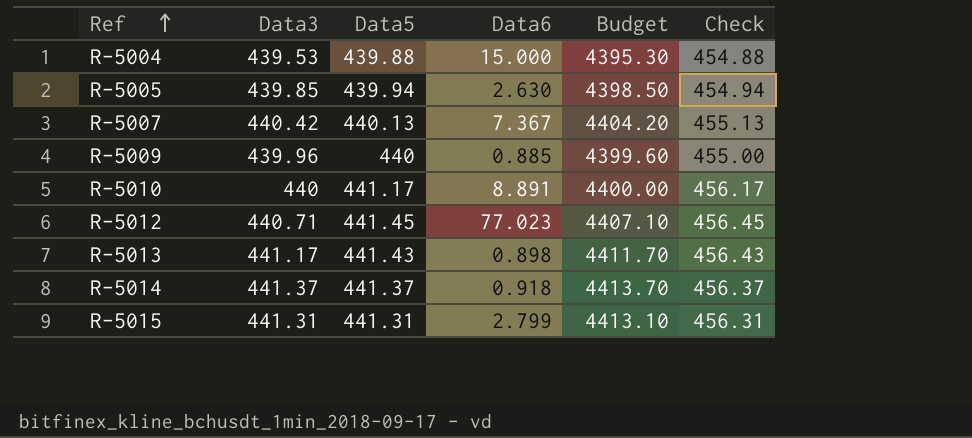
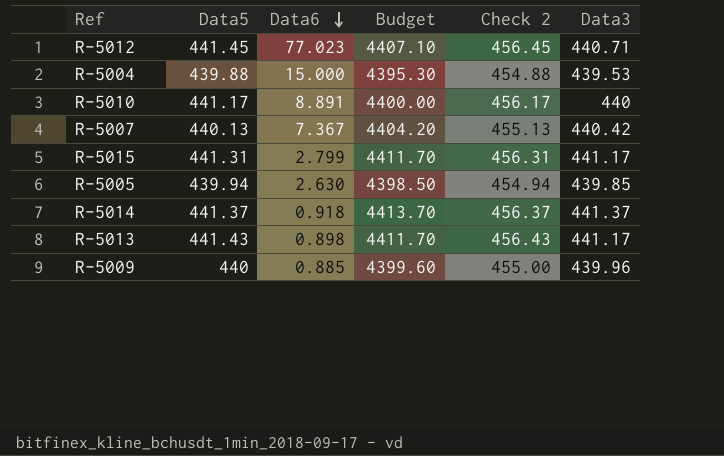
row order: Ref ascending -> Data6 descending
column name: Check -> Check 2
column Data3 | position: 2 -> 6
R-5015 | Budget: 4413.10 -> 4411.70
R-5015 | Data3: 441.31 -> 441.17

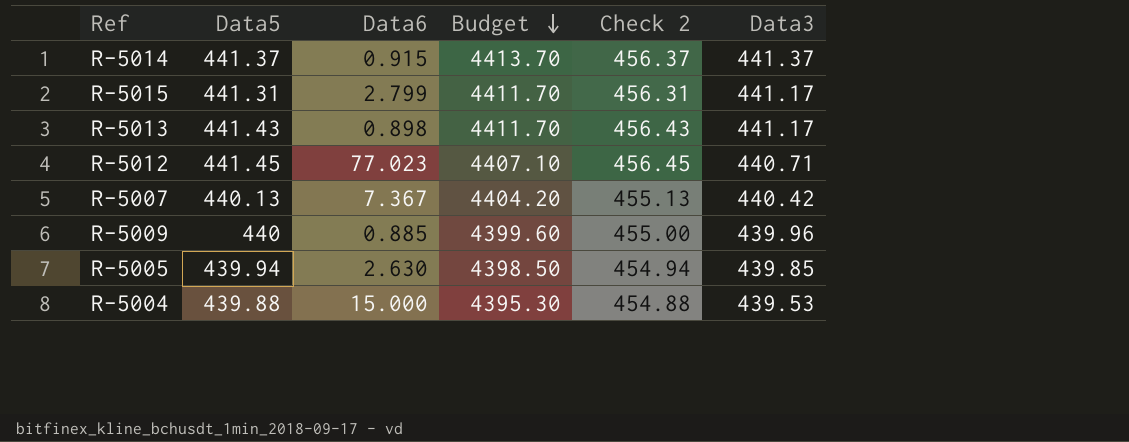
row order: Data6 descending -> Budget descending
row R-5010: 441.17 | 8.891 | 4400.00 | 456.17 | 440 -> none
R-5014 | Data6: 0.918 -> 0.915

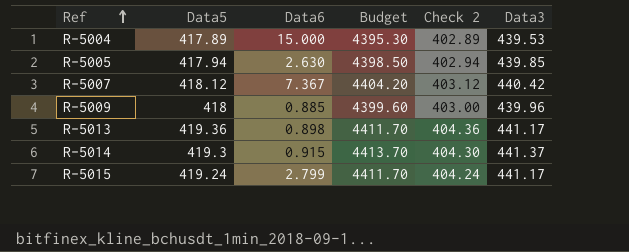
row order: Budget descending -> Ref ascending
column Check 2 | formula: [Data5] + 15 -> [Data5] - 15
row R-5012: 441.45 | 77.023 | 4407.10 | 456.45 | 440.71 -> none
R-5004 | Data5: 439.88 -> 417.89
R-5005 | Data5: 439.94 -> 417.94
R-5007 | Data5: 440.13 -> 418.12
R-5009 | Data5: 440 -> 418
R-5013 | Data5: 441.43 -> 419.36
R-5014 | Data5: 441.37 -> 419.3
R-5015 | Data5: 441.31 -> 419.24

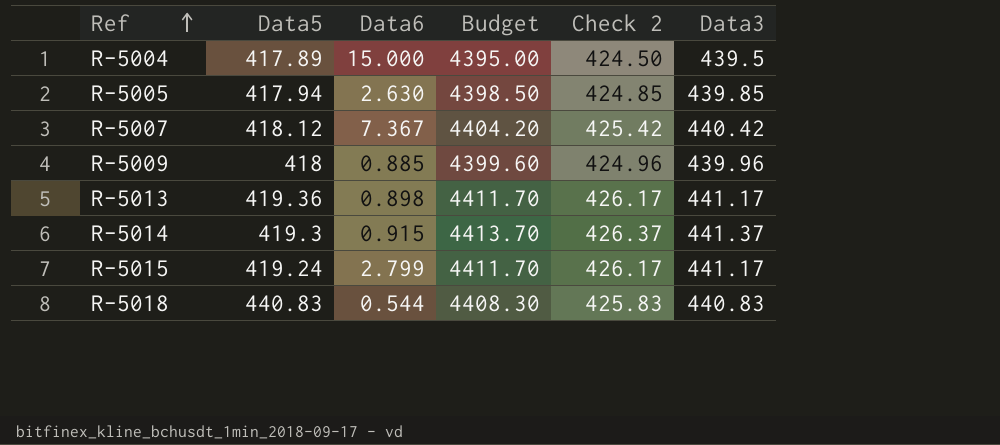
column Check 2 | formula: [Data5] - 15 -> [Data3] - 15
R-5004 | Budget: 4395.30 -> 4395.00
R-5004 | Data3: 439.53 -> 439.5
row R-5018: none -> 440.83 | 0.544 | 4408.30 | 425.83 | 440.83

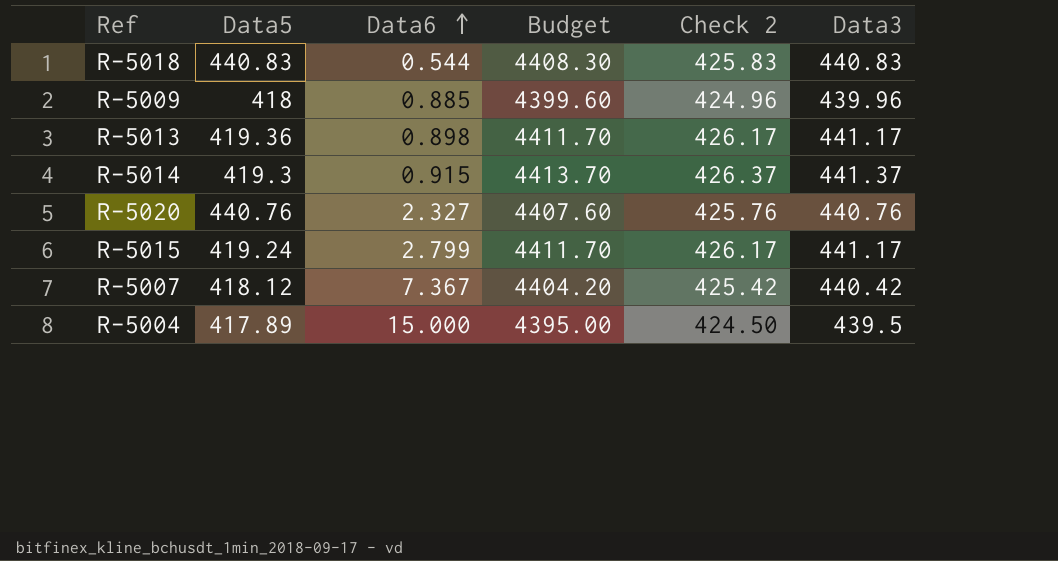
row order: Ref ascending -> Data6 ascending
row R-5005: 417.94 | 2.630 | 4398.50 | 424.85 | 439.85 -> none
row R-5020: none -> 440.76 | 2.327 | 4407.60 | 425.76 | 440.76

